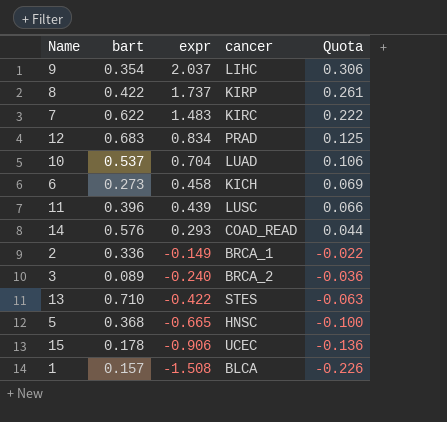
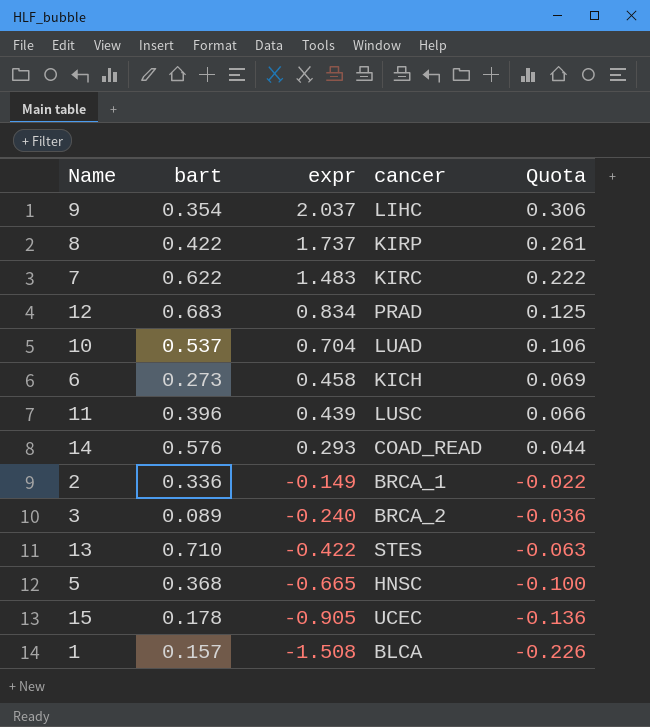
15 | expr: -0.906 -> -0.905

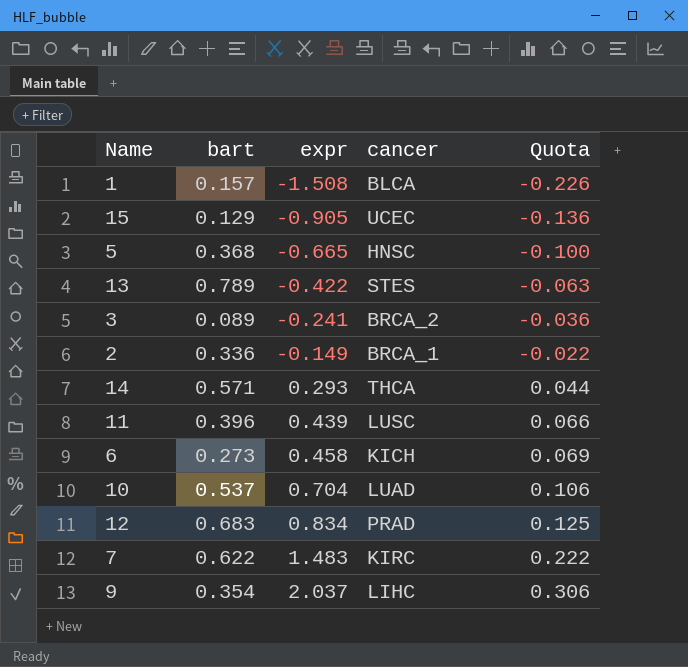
row order: expr descending -> expr ascending
row 8: 0.422 | 1.737 | KIRP | 0.261 -> none
15 | bart: 0.178 -> 0.129
13 | bart: 0.710 -> 0.789
3 | expr: -0.240 -> -0.241
14 | bart: 0.576 -> 0.571
14 | cancer: COAD_READ -> THCA

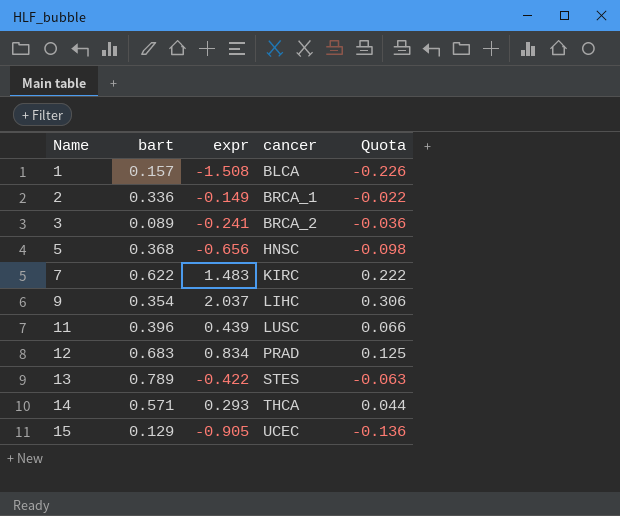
row order: expr ascending -> Name ascending
row 6: 0.273 | 0.458 | KICH | 0.069 -> none
row 10: 0.537 | 0.704 | LUAD | 0.106 -> none
5 | expr: -0.665 -> -0.656
5 | Quota: -0.100 -> -0.098

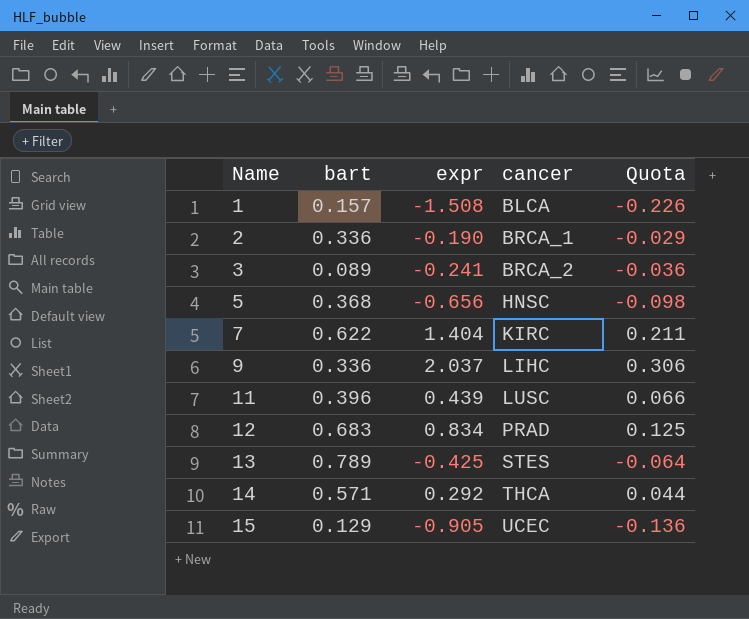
2 | expr: -0.149 -> -0.190
2 | Quota: -0.022 -> -0.029
7 | expr: 1.483 -> 1.404
7 | Quota: 0.222 -> 0.211
9 | bart: 0.354 -> 0.336
13 | expr: -0.422 -> -0.425
13 | Quota: -0.063 -> -0.064
14 | expr: 0.293 -> 0.292

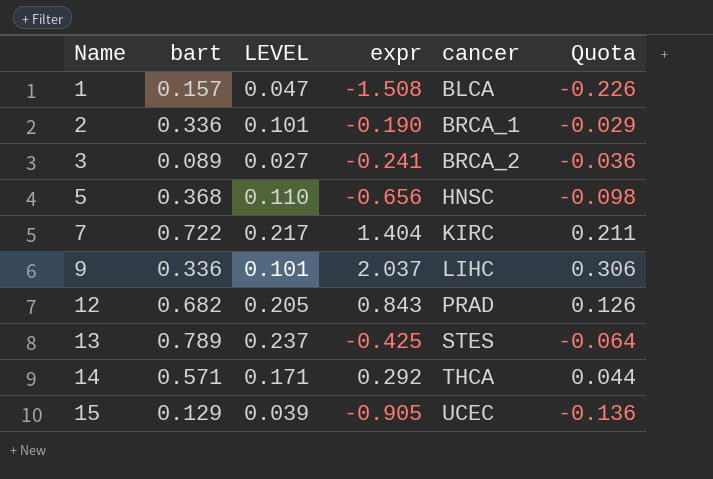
column LEVEL | formula: none -> [bart] * 0.3
row 11: 0.396 | 0.439 | LUSC | 0.066 -> none
7 | bart: 0.622 -> 0.722
12 | bart: 0.683 -> 0.682
12 | expr: 0.834 -> 0.843
12 | Quota: 0.125 -> 0.126

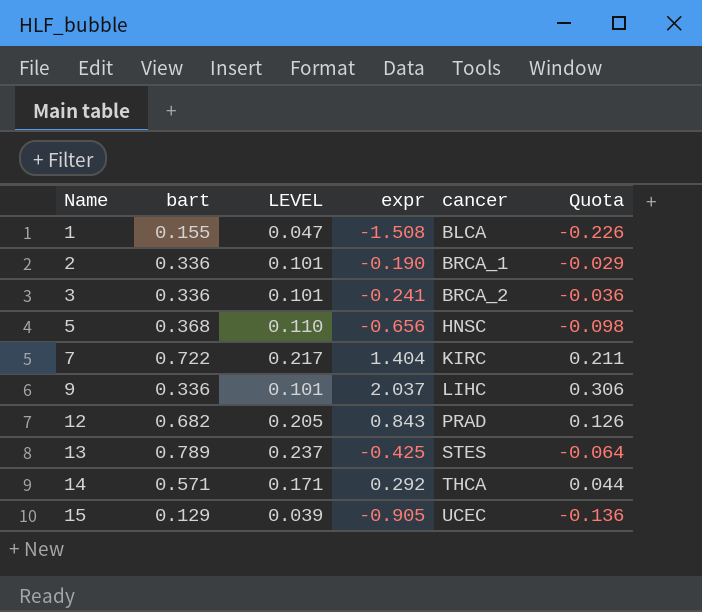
1 | bart: 0.157 -> 0.155
3 | bart: 0.089 -> 0.336
3 | LEVEL: 0.027 -> 0.101

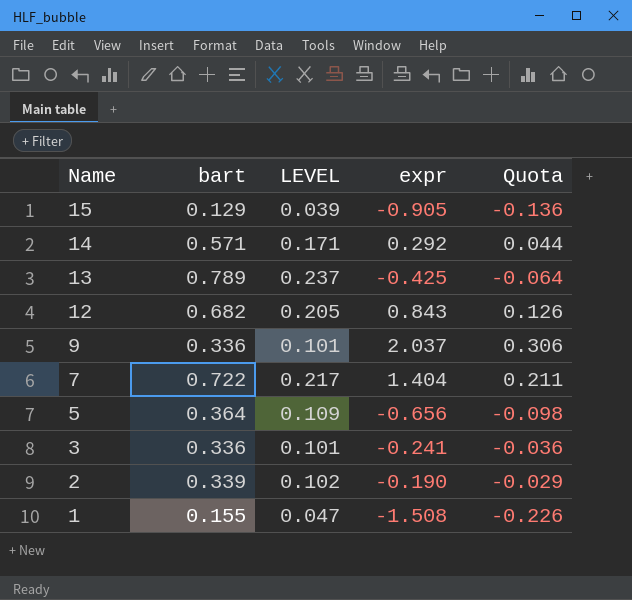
row order: Name ascending -> Name descending
column cancer | position: 5 -> none
5 | bart: 0.368 -> 0.364
5 | LEVEL: 0.110 -> 0.109
2 | bart: 0.336 -> 0.339
2 | LEVEL: 0.101 -> 0.102

